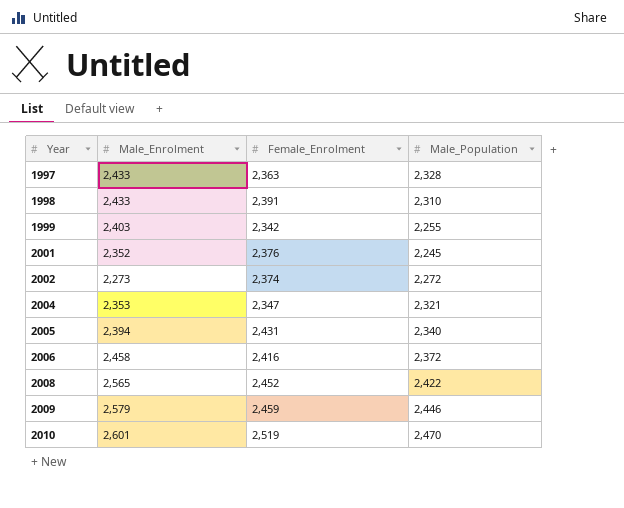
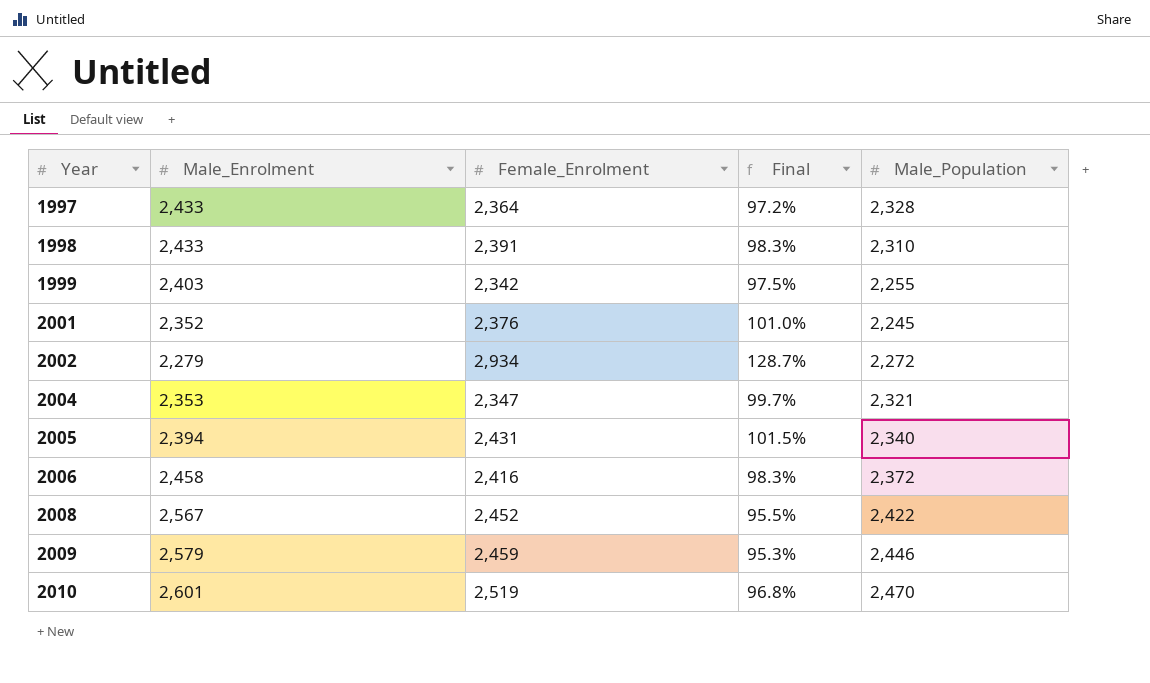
column Final | formula: none -> [Female_Enrolment] / [Male_Enrolment]
1997 | Female_Enrolment: 2,363 -> 2,364
2002 | Male_Enrolment: 2,273 -> 2,279
2002 | Female_Enrolment: 2,374 -> 2,934
2008 | Male_Enrolment: 2,565 -> 2,567

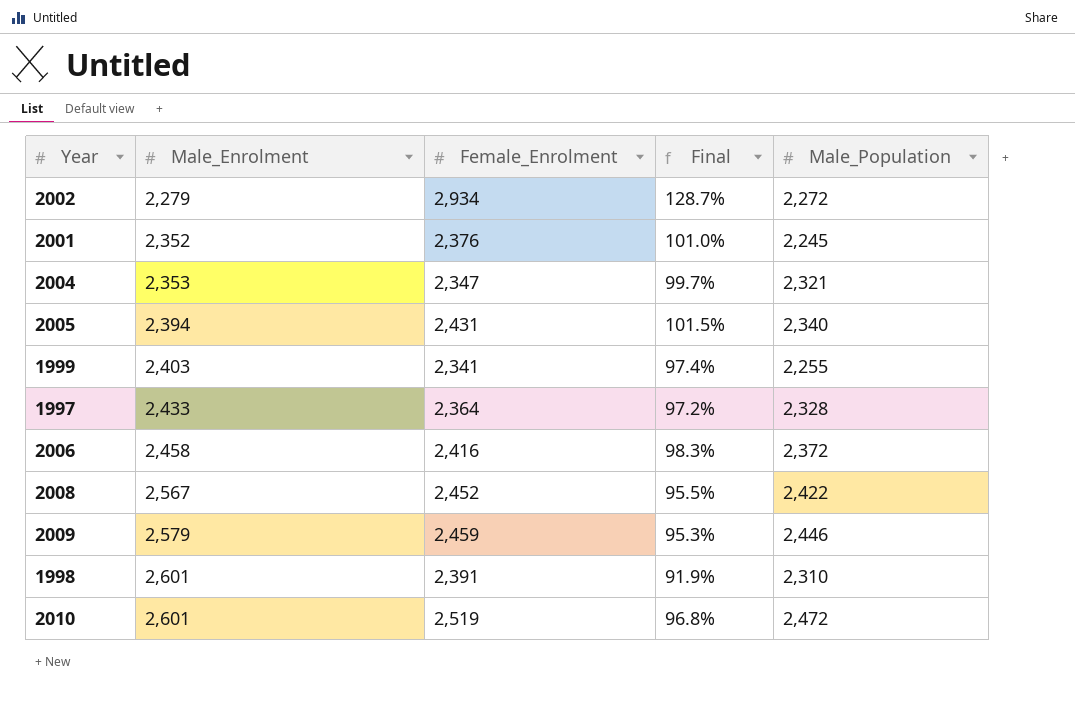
row order: Year ascending -> Male_Enrolment ascending
1999 | Female_Enrolment: 2,342 -> 2,341
1999 | Final: 97.5% -> 97.4%
1998 | Male_Enrolment: 2,433 -> 2,601
1998 | Final: 98.3% -> 91.9%
2010 | Male_Population: 2,470 -> 2,472

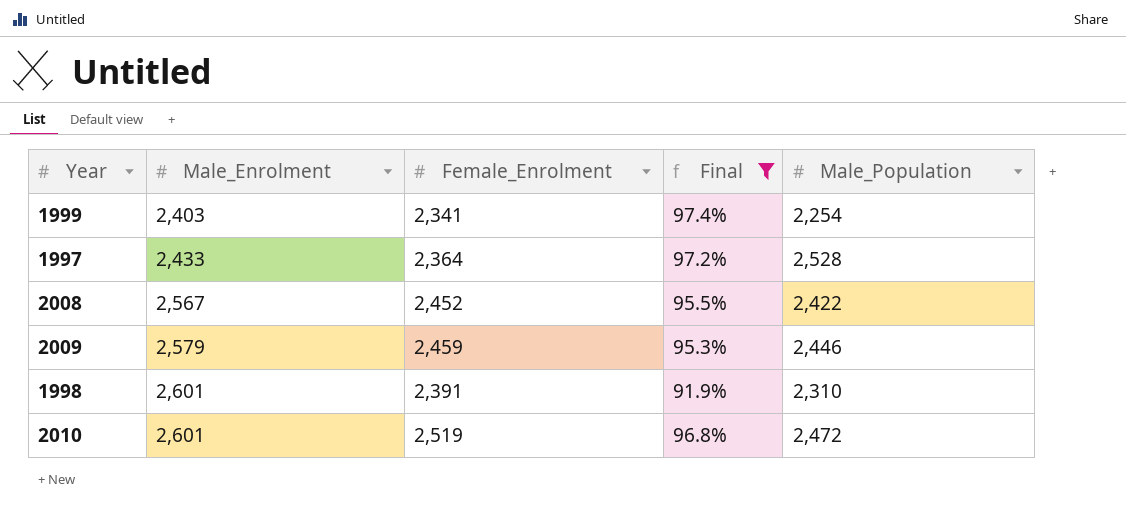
filter: none -> Final <= 97.4%
1999 | Male_Population: 2,255 -> 2,254
1997 | Male_Population: 2,328 -> 2,528

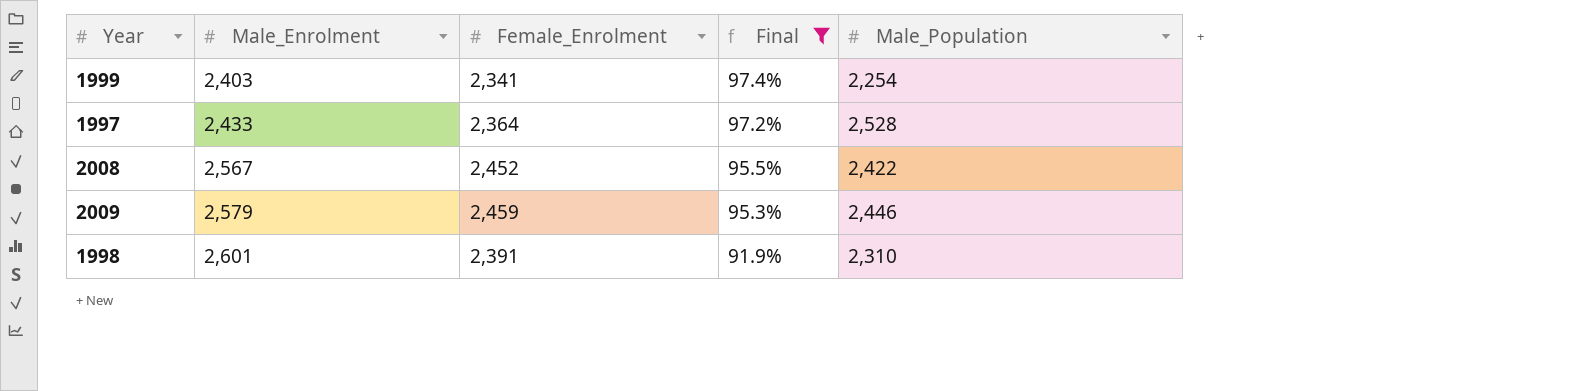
row 2010: 2,601 | 2,519 | 96.8% | 2,472 -> none

